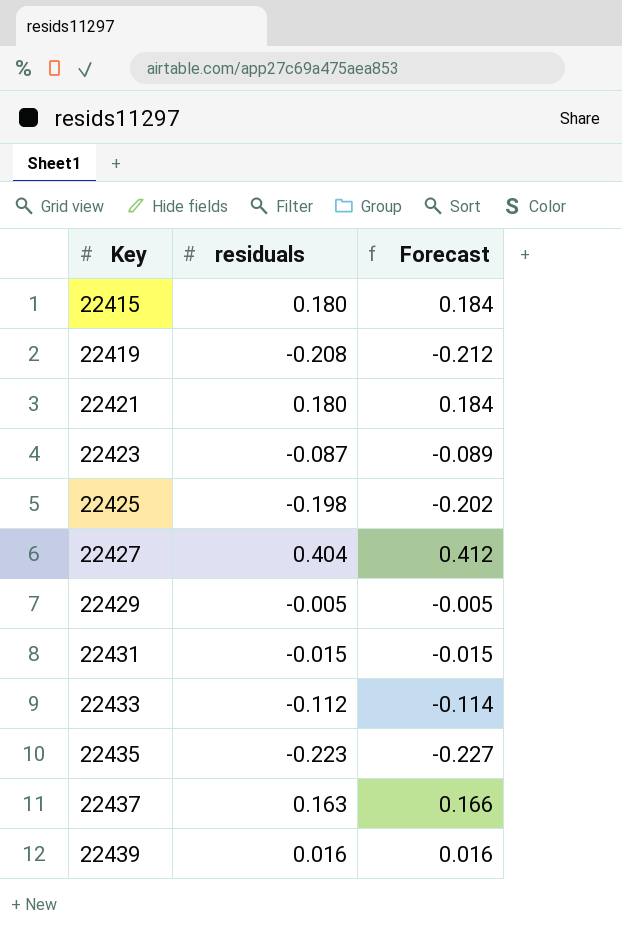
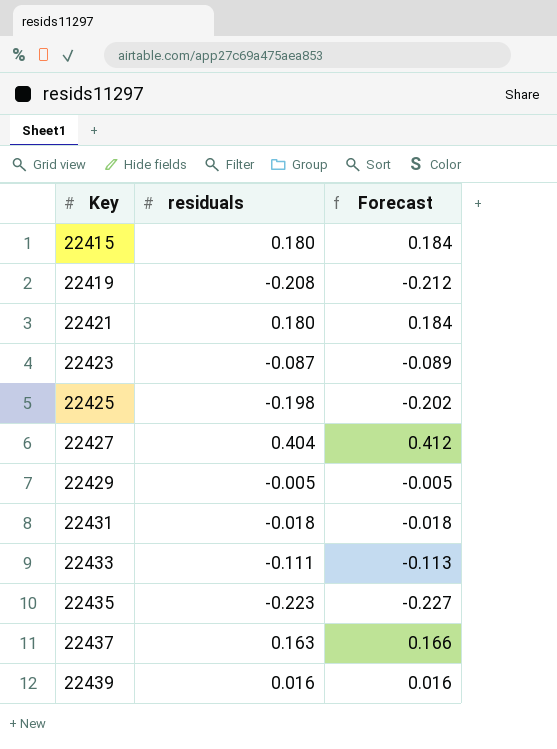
22431 | residuals: -0.015 -> -0.018
22431 | Forecast: -0.015 -> -0.018
22433 | residuals: -0.112 -> -0.111
22433 | Forecast: -0.114 -> -0.113

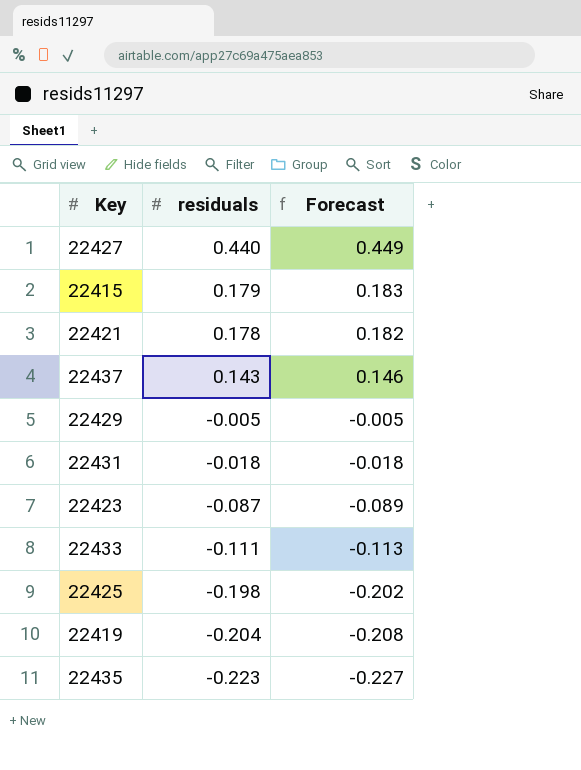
row order: Key ascending -> residuals descending
row 22439: 0.016 | 0.016 -> none
22427 | residuals: 0.404 -> 0.440
22427 | Forecast: 0.412 -> 0.449
22415 | residuals: 0.180 -> 0.179
22415 | Forecast: 0.184 -> 0.183
22421 | residuals: 0.180 -> 0.178
22421 | Forecast: 0.184 -> 0.182
22437 | residuals: 0.163 -> 0.143
22437 | Forecast: 0.166 -> 0.146
22419 | residuals: -0.208 -> -0.204
22419 | Forecast: -0.212 -> -0.208

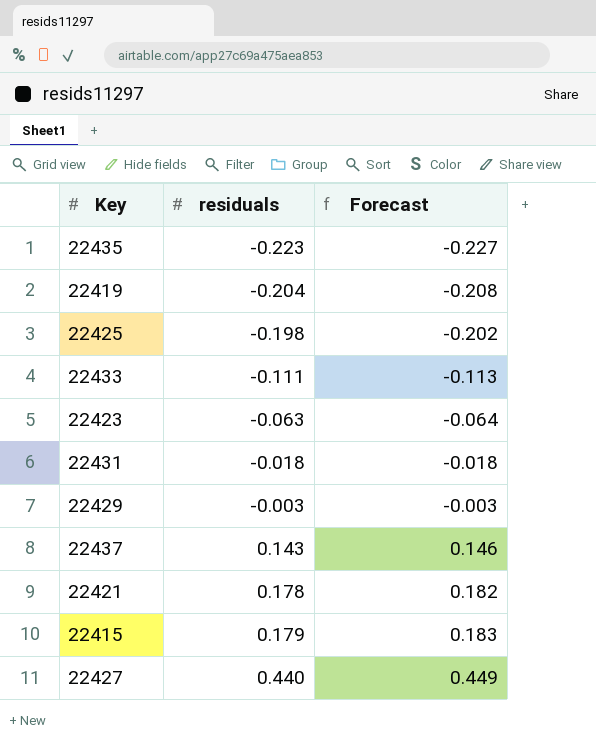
row order: residuals descending -> residuals ascending
22423 | residuals: -0.087 -> -0.063
22423 | Forecast: -0.089 -> -0.064
22429 | residuals: -0.005 -> -0.003
22429 | Forecast: -0.005 -> -0.003

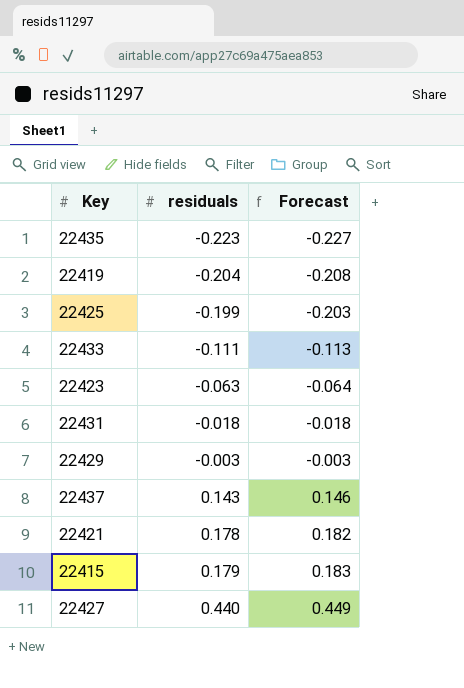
22425 | residuals: -0.198 -> -0.199
22425 | Forecast: -0.202 -> -0.203

